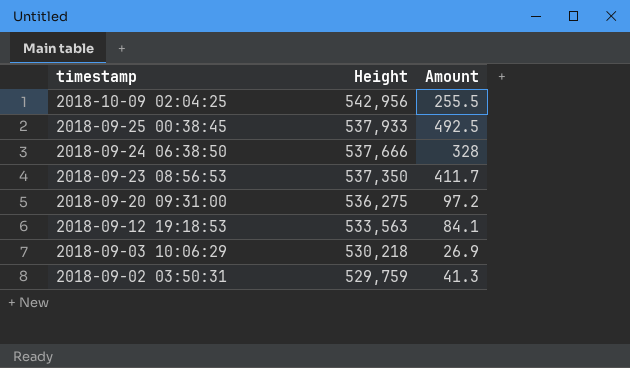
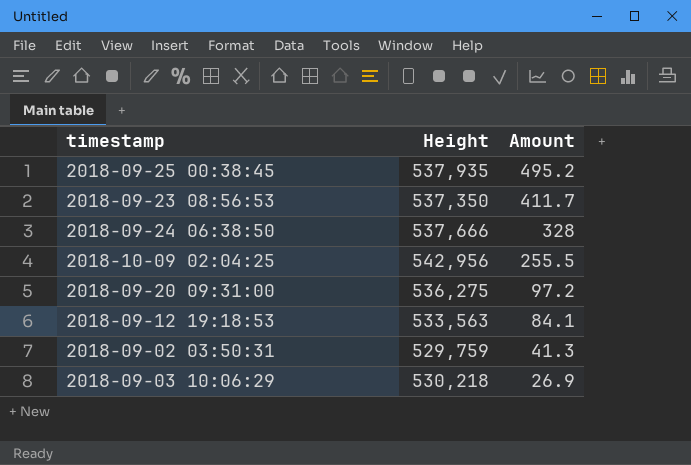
row order: timestamp descending -> Amount descending
2018-09-25 00:38:45 | Height: 537,933 -> 537,935
2018-09-25 00:38:45 | Amount: 492.5 -> 495.2

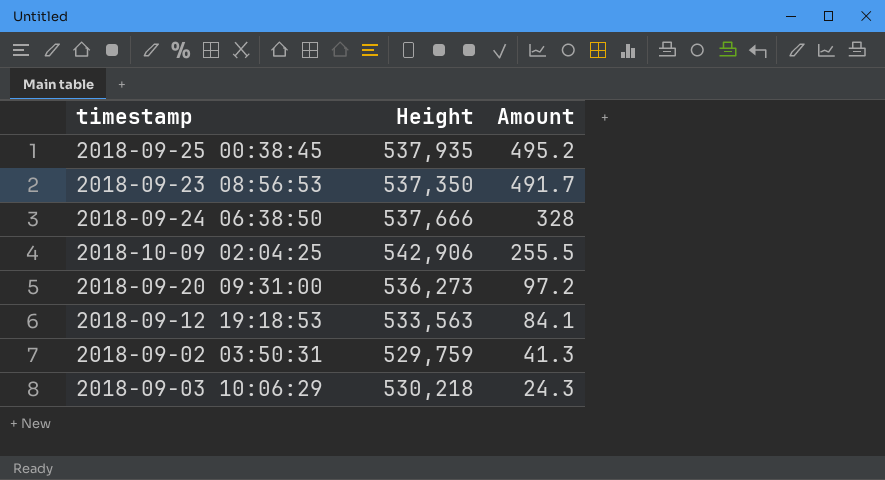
2018-09-23 08:56:53 | Amount: 411.7 -> 491.7
2018-10-09 02:04:25 | Height: 542,956 -> 542,906
2018-09-20 09:31:00 | Height: 536,275 -> 536,273
2018-09-03 10:06:29 | Amount: 26.9 -> 24.3

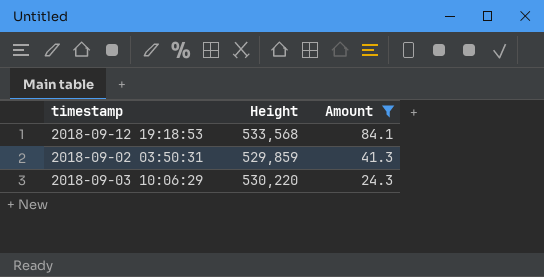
filter: none -> Amount <= 84.1
2018-09-12 19:18:53 | Height: 533,563 -> 533,568
2018-09-02 03:50:31 | Height: 529,759 -> 529,859
2018-09-03 10:06:29 | Height: 530,218 -> 530,220

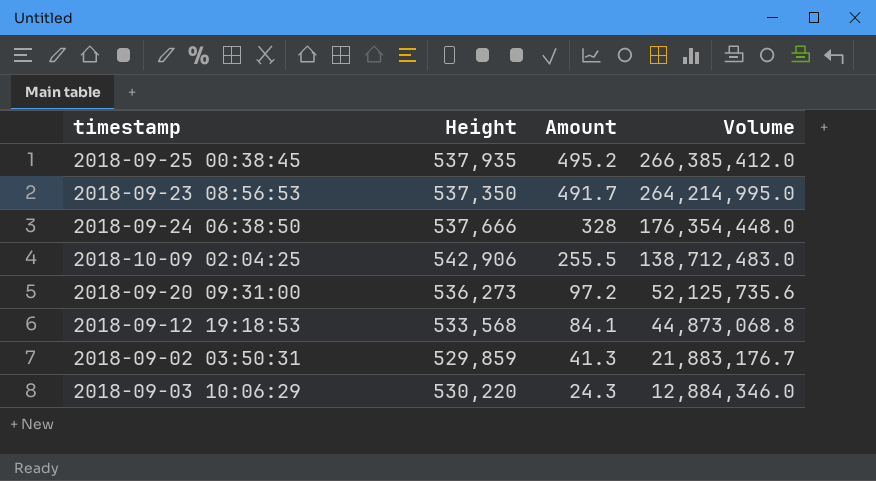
filter: Amount <= 84.1 -> none
column Volume | formula: none -> [Height] * [Amount]

